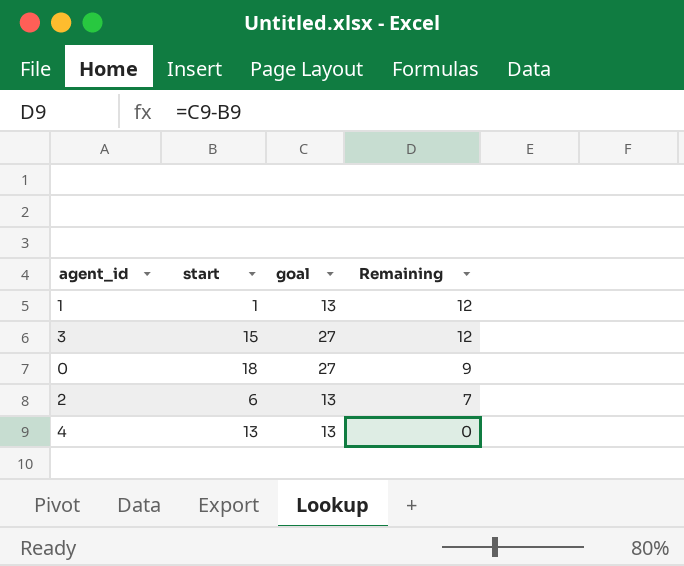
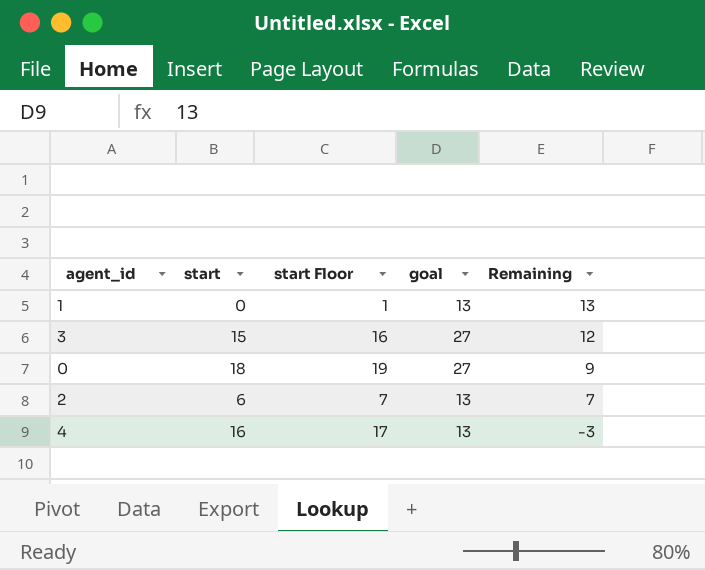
column start Floor | formula: none -> [start] + 1
1 | start: 1 -> 0
1 | Remaining: 12 -> 13
4 | start: 13 -> 16
4 | Remaining: 0 -> -3

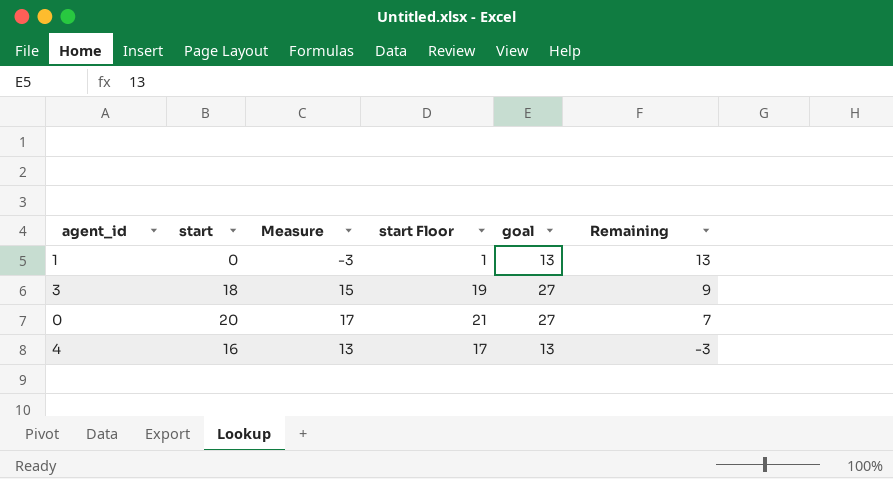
column Measure | formula: none -> [start] - 3
row 2: 6 | 7 | 13 | 7 -> none
3 | start: 15 -> 18
3 | start Floor: 16 -> 19
3 | Remaining: 12 -> 9
0 | start: 18 -> 20
0 | start Floor: 19 -> 21
0 | Remaining: 9 -> 7

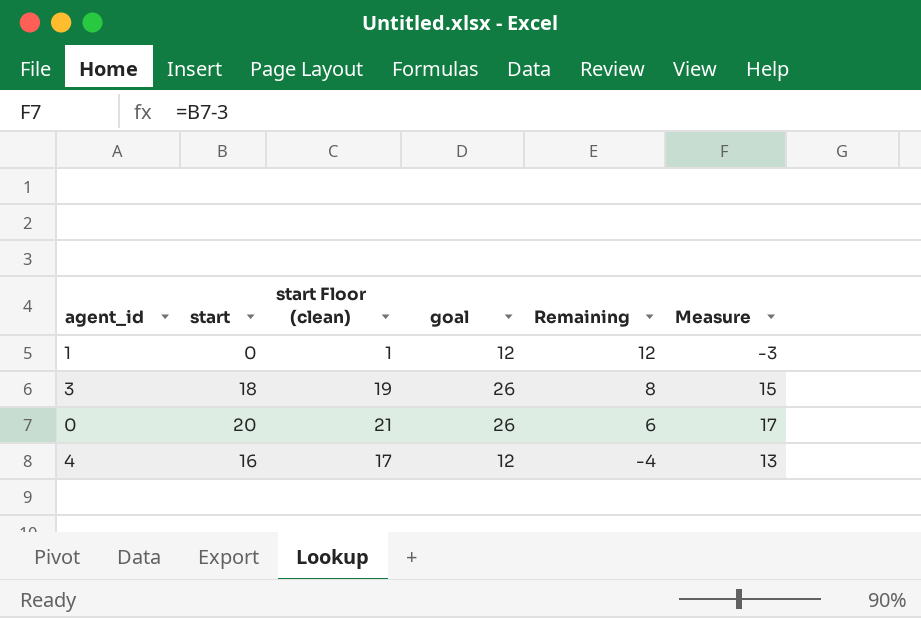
column name: start Floor -> start Floor (clean)
column Measure | position: 3 -> 6
1 | goal: 13 -> 12
1 | Remaining: 13 -> 12
3 | goal: 27 -> 26
3 | Remaining: 9 -> 8
0 | goal: 27 -> 26
0 | Remaining: 7 -> 6
4 | goal: 13 -> 12
4 | Remaining: -3 -> -4

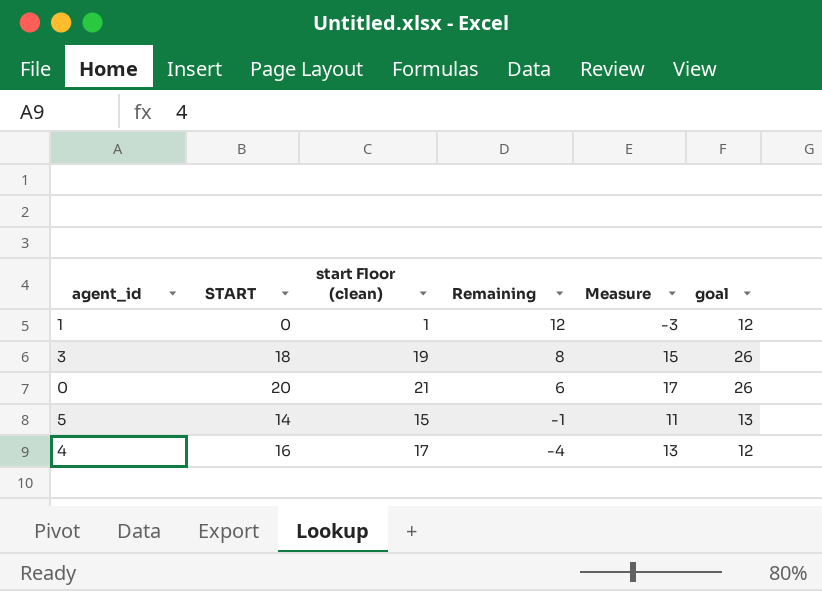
column name: start -> START
column goal | position: 4 -> 6
row 5: none -> 14 | 15 | -1 | 11 | 13

